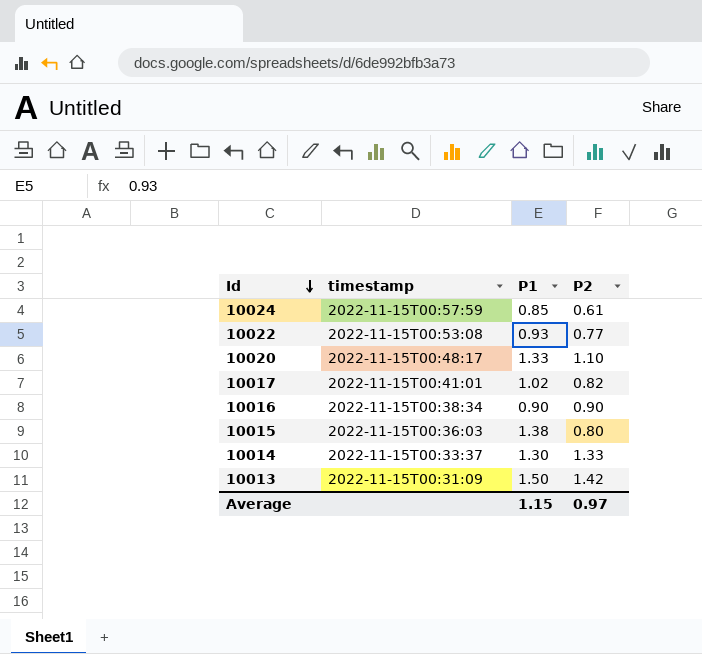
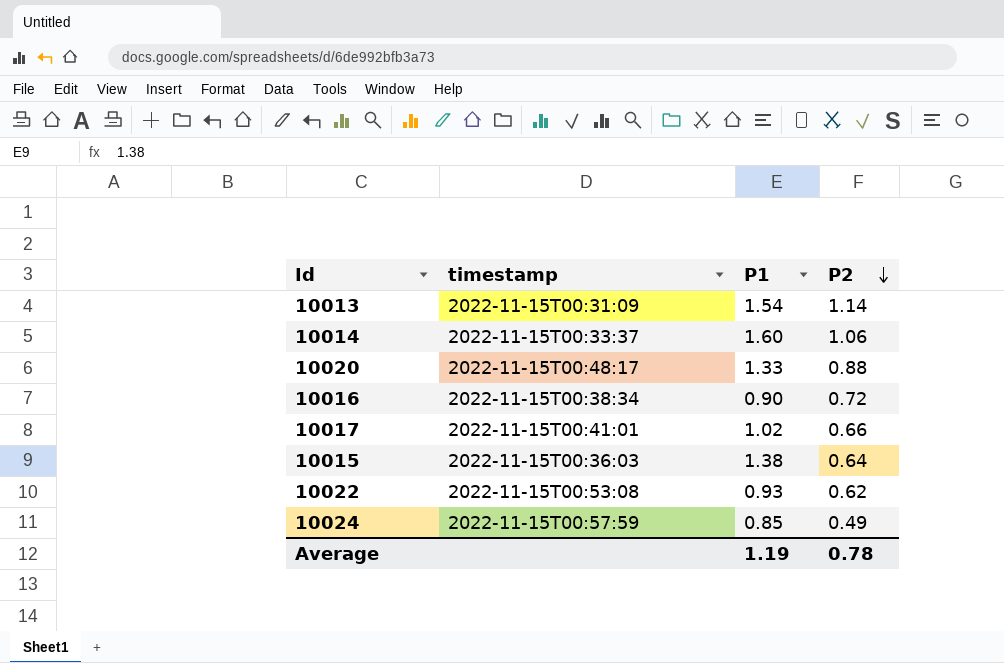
row order: Id descending -> P2 descending
10013 | P1: 1.50 -> 1.54
10013 | P2: 1.42 -> 1.14
10014 | P1: 1.30 -> 1.60
10014 | P2: 1.33 -> 1.06
10020 | P2: 1.10 -> 0.88
10016 | P2: 0.90 -> 0.72
10017 | P2: 0.82 -> 0.66
10015 | P2: 0.80 -> 0.64
10022 | P2: 0.77 -> 0.62
10024 | P2: 0.61 -> 0.49
Average | P1: 1.15 -> 1.19
Average | P2: 0.97 -> 0.78

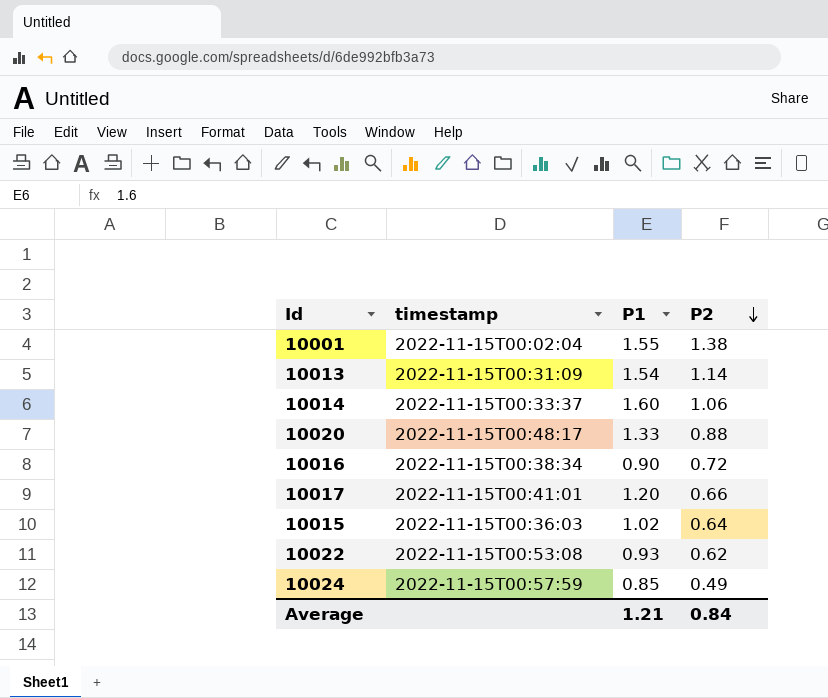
row 10001: none -> 2022-11-15T00:02:04 | 1.55 | 1.38
10017 | P1: 1.02 -> 1.20
10015 | P1: 1.38 -> 1.02
Average | P1: 1.19 -> 1.21
Average | P2: 0.78 -> 0.84

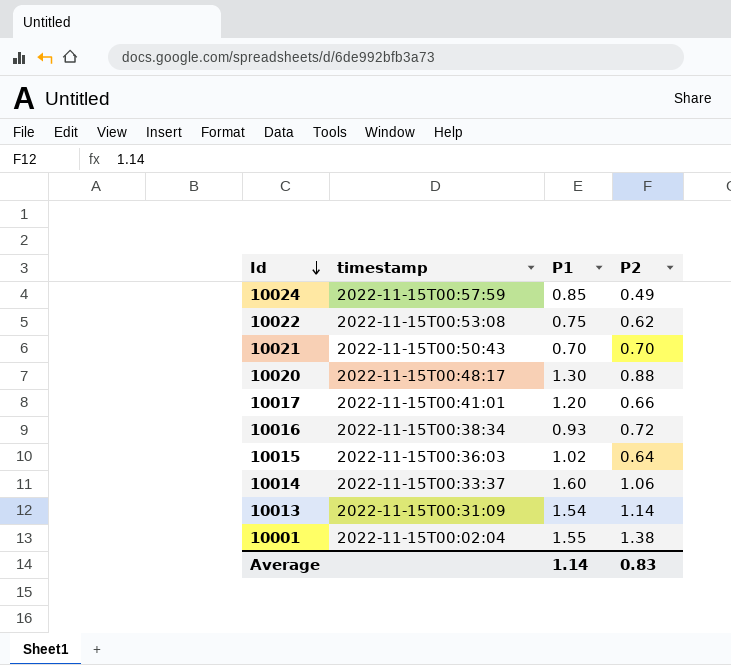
row order: P2 descending -> Id descending
10022 | P1: 0.93 -> 0.75
row 10021: none -> 2022-11-15T00:50:43 | 0.70 | 0.70
10020 | P1: 1.33 -> 1.30
10016 | P1: 0.90 -> 0.93
Average | P1: 1.21 -> 1.14
Average | P2: 0.84 -> 0.83

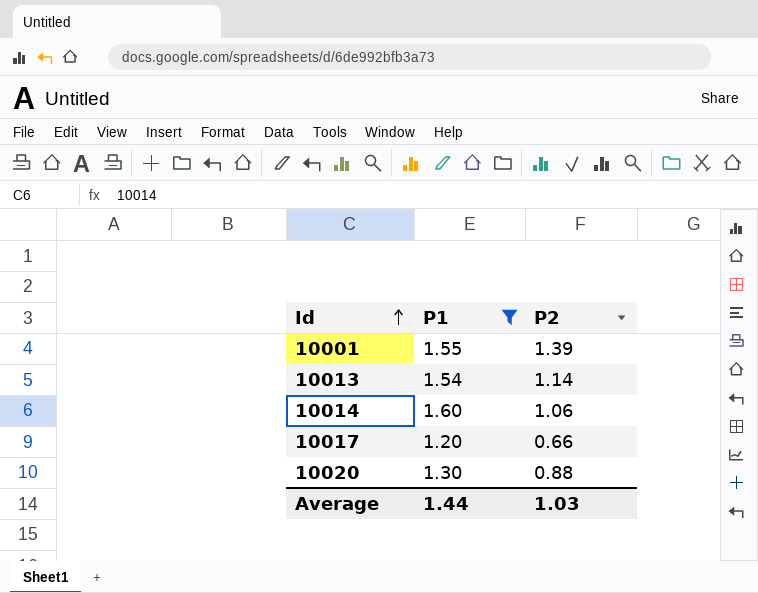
filter: none -> P1 >= 1.20
row order: Id descending -> Id ascending
column timestamp | position: 2 -> none
10001 | P2: 1.38 -> 1.39
Average | P1: 1.14 -> 1.44
Average | P2: 0.83 -> 1.03

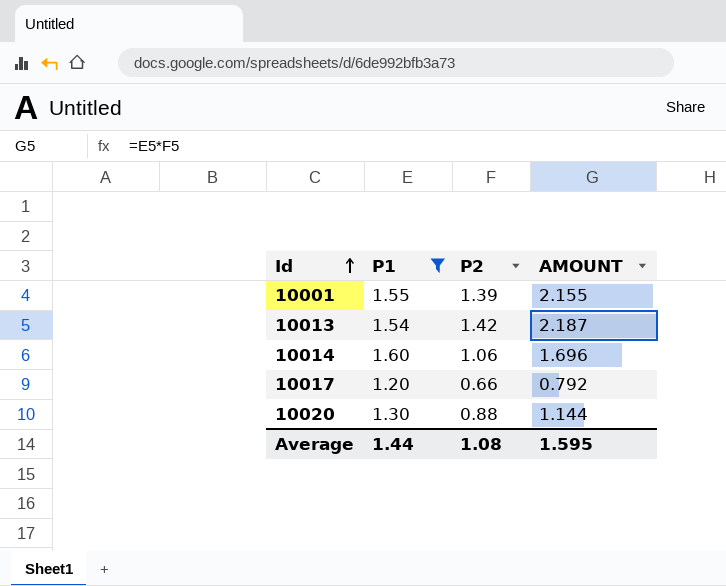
column AMOUNT | formula: none -> [P1] * [P2]
10013 | P2: 1.14 -> 1.42
Average | P2: 1.03 -> 1.08

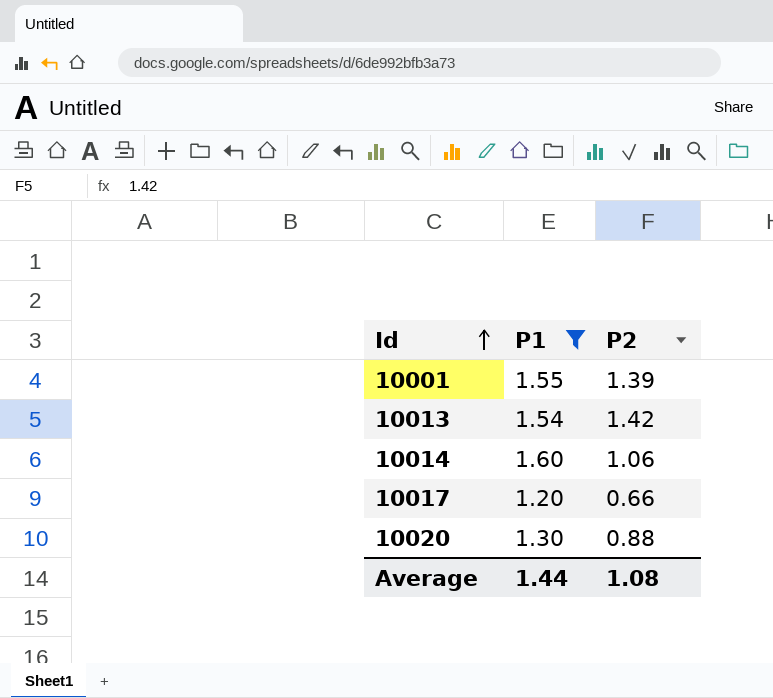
column AMOUNT | formula: [P1] * [P2] -> none

